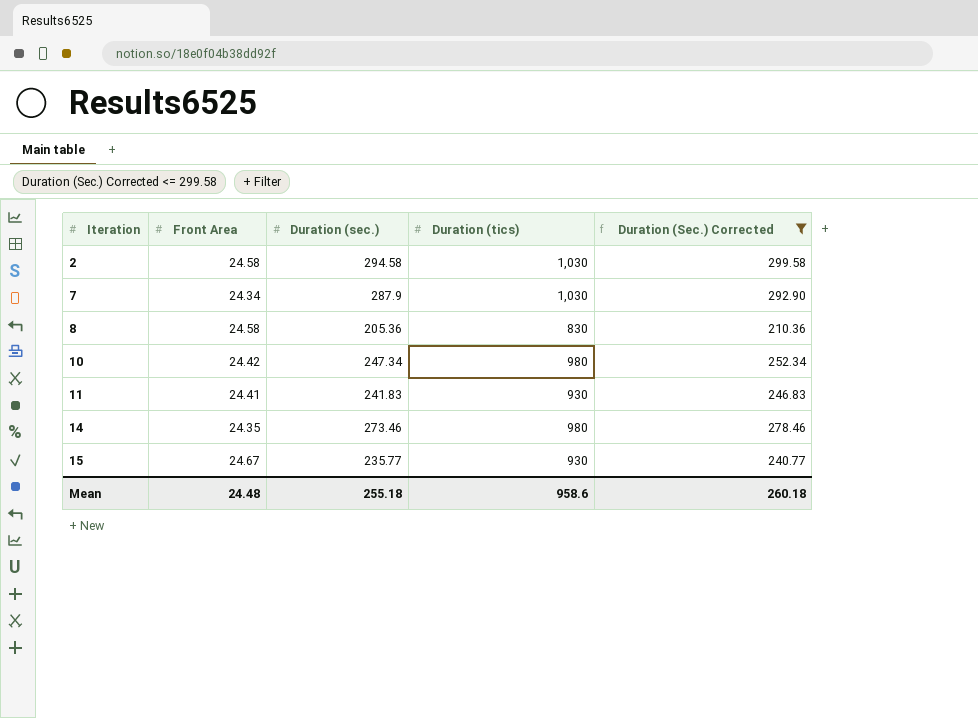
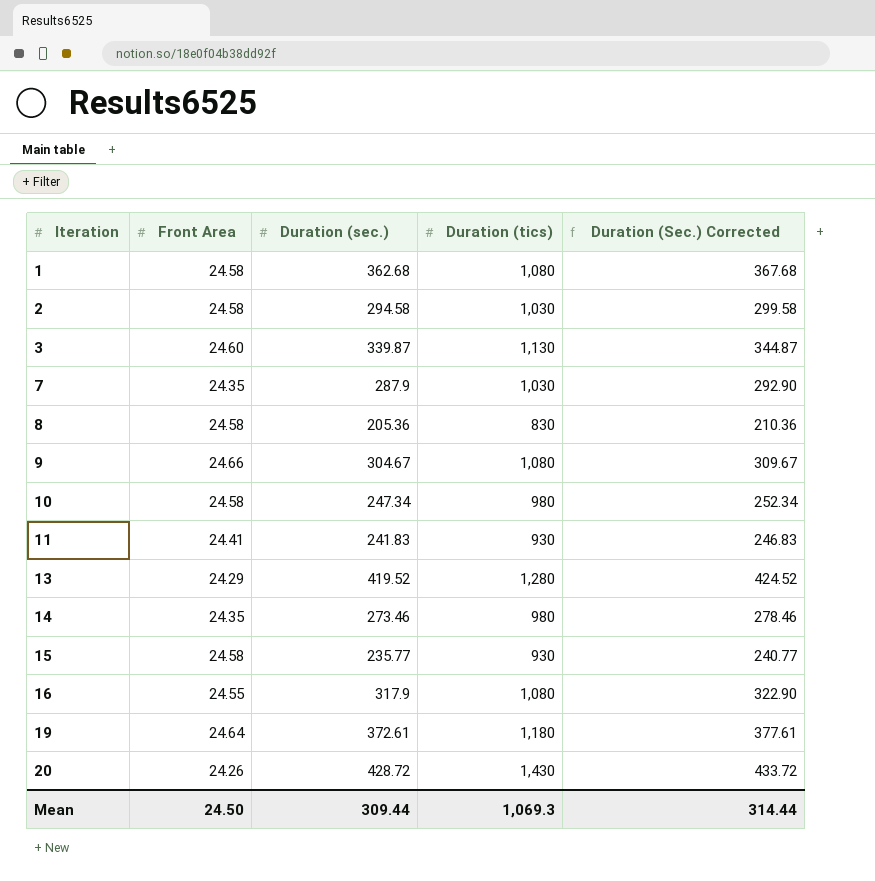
filter: Duration (Sec.) Corrected <= 299.58 -> none
7 | Front Area: 24.34 -> 24.35
10 | Front Area: 24.42 -> 24.58
15 | Front Area: 24.67 -> 24.58
Mean | Front Area: 24.48 -> 24.50
Mean | Duration (sec.): 255.18 -> 309.44
Mean | Duration (tics): 958.6 -> 1,069.3
Mean | Duration (Sec.) Corrected: 260.18 -> 314.44

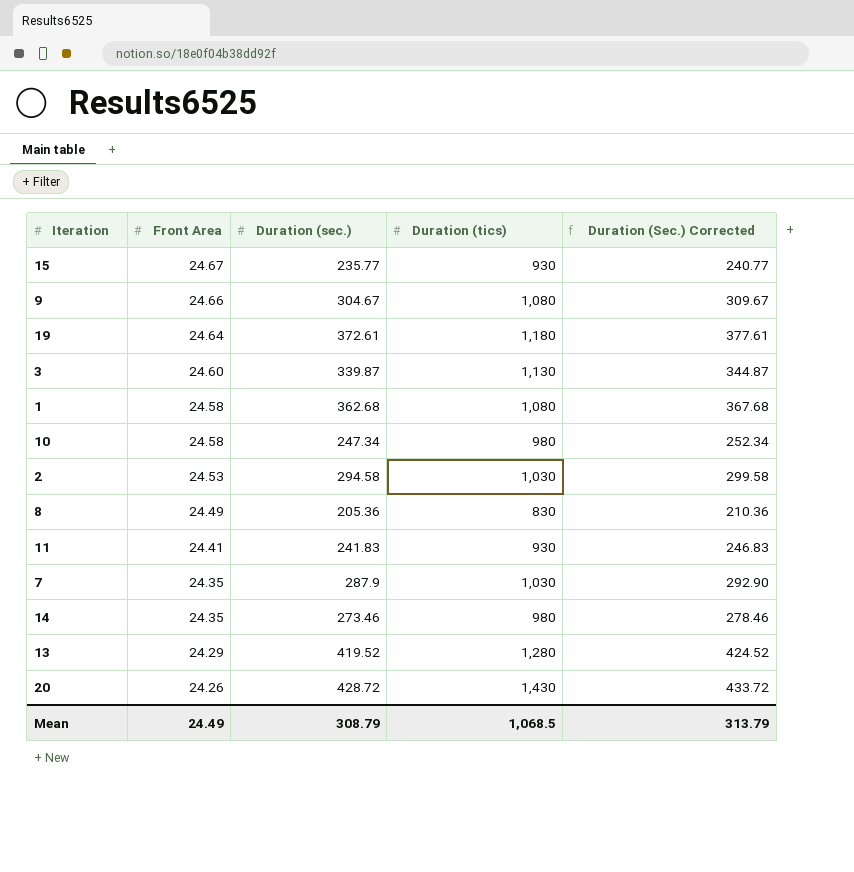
row order: Iteration ascending -> Front Area descending
row 16: 24.55 | 317.9 | 1,080 | 322.90 -> none
15 | Front Area: 24.58 -> 24.67
2 | Front Area: 24.58 -> 24.53
8 | Front Area: 24.58 -> 24.49
Mean | Front Area: 24.50 -> 24.49
Mean | Duration (sec.): 309.44 -> 308.79
Mean | Duration (tics): 1,069.3 -> 1,068.5
Mean | Duration (Sec.) Corrected: 314.44 -> 313.79

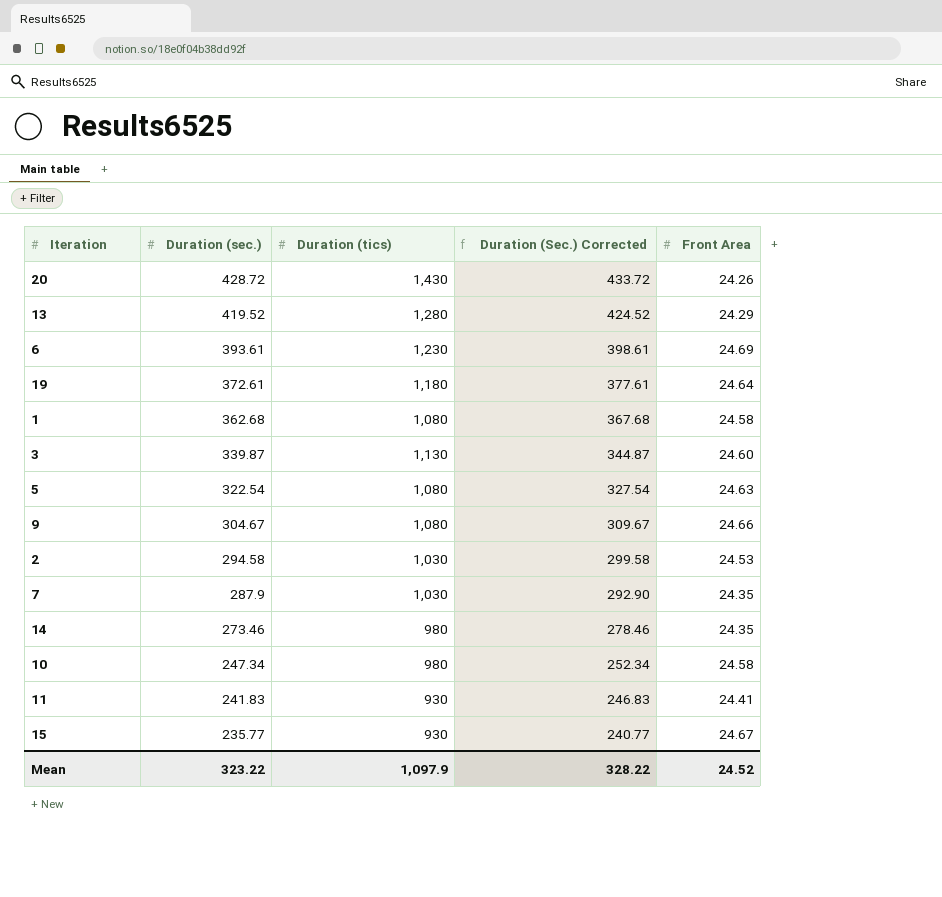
row order: Front Area descending -> Duration (sec.) descending
column Front Area | position: 2 -> 5
row 8: 24.49 | 205.36 | 830 | 210.36 -> none
row 6: none -> 393.61 | 1,230 | 398.61 | 24.69
row 5: none -> 322.54 | 1,080 | 327.54 | 24.63
Mean | Duration (sec.): 308.79 -> 323.22
Mean | Duration (tics): 1,068.5 -> 1,097.9
Mean | Duration (Sec.) Corrected: 313.79 -> 328.22
Mean | Front Area: 24.49 -> 24.52

